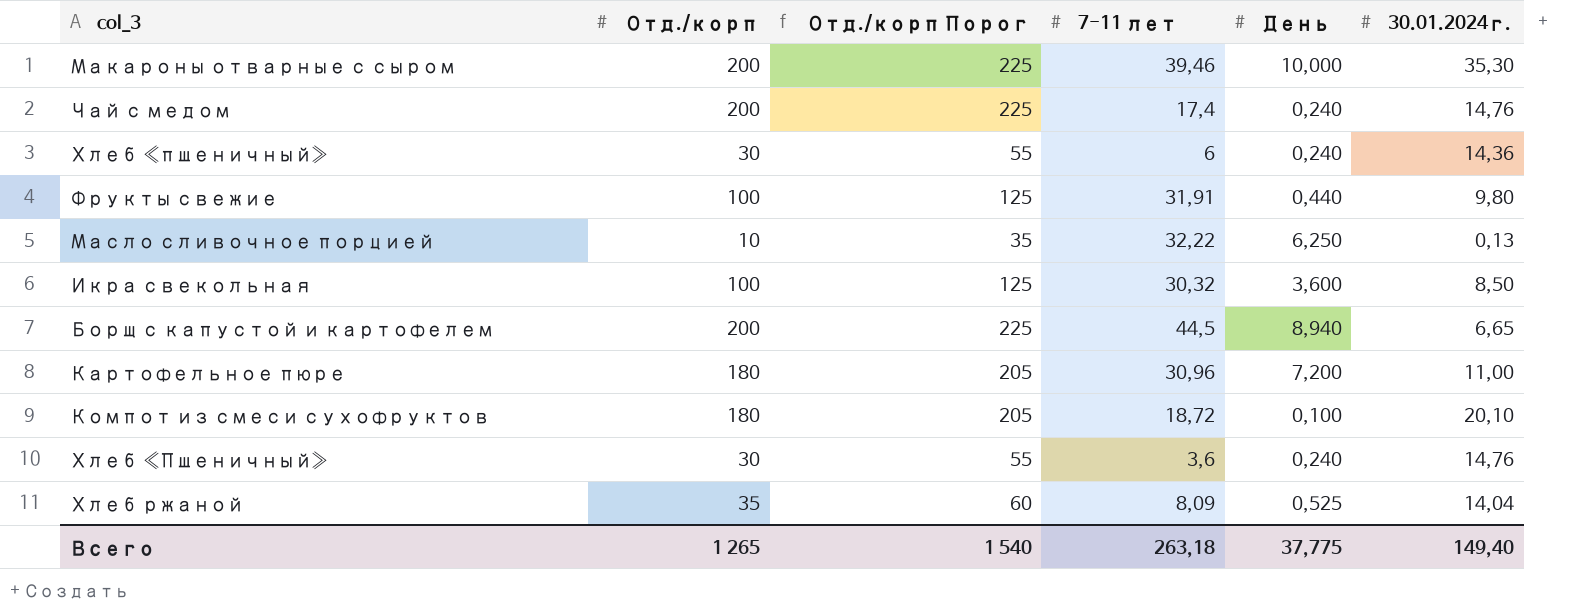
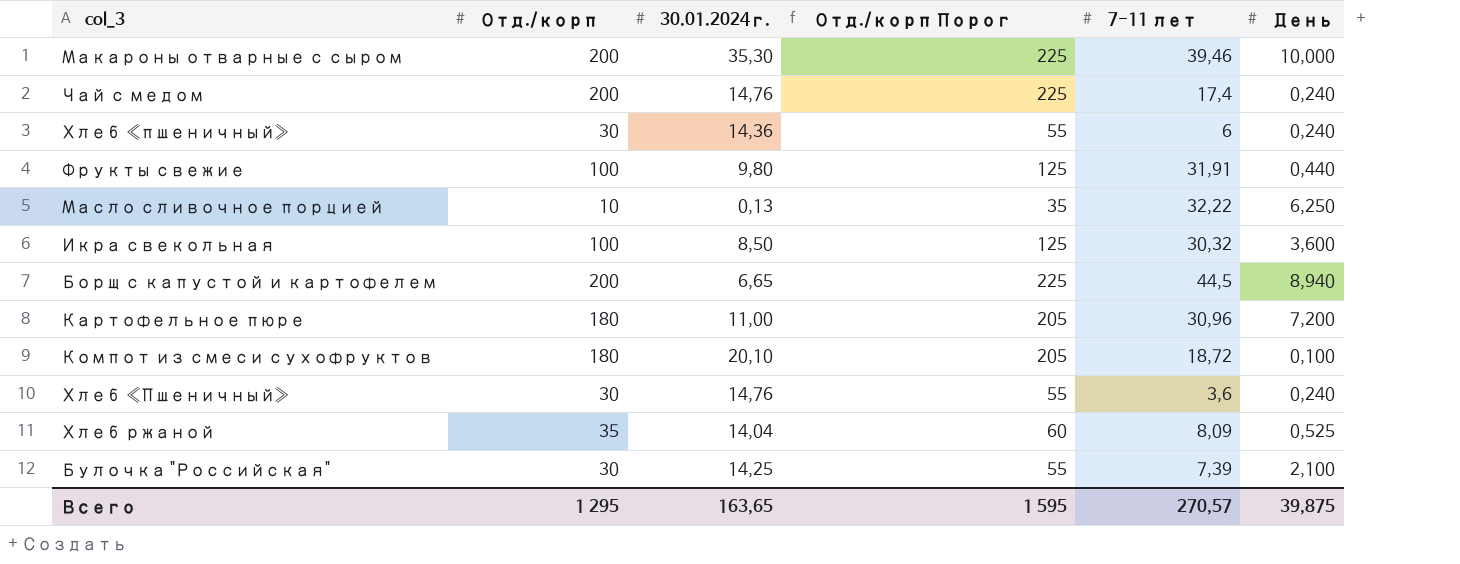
column 30.01.2024г. | position: 6 -> 3
row Булочка "Российская": none -> 30 | 14,25 | 55 | 7,39 | 2,100
Всего | Отд./корп: 1 265 -> 1 295
Всего | 30.01.2024г.: 149,40 -> 163,65
Всего | Отд./корп Порог: 1 540 -> 1 595
Всего | 7-11 лет: 263,18 -> 270,57
Всего | День: 37,775 -> 39,875

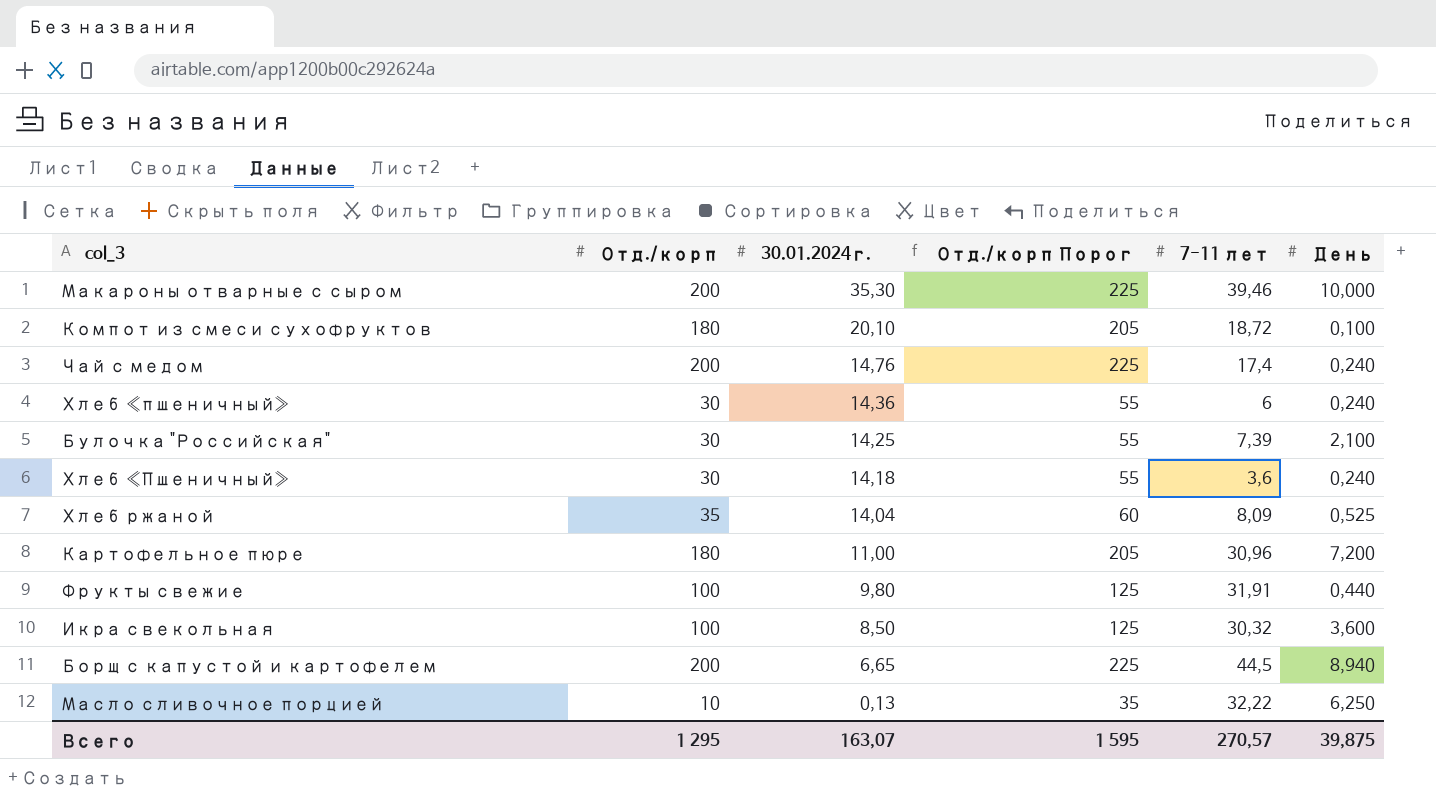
row order: none -> 30.01.2024г. descending
Хлеб «Пшеничный» | 30.01.2024г.: 14,76 -> 14,18
Всего | 30.01.2024г.: 163,65 -> 163,07

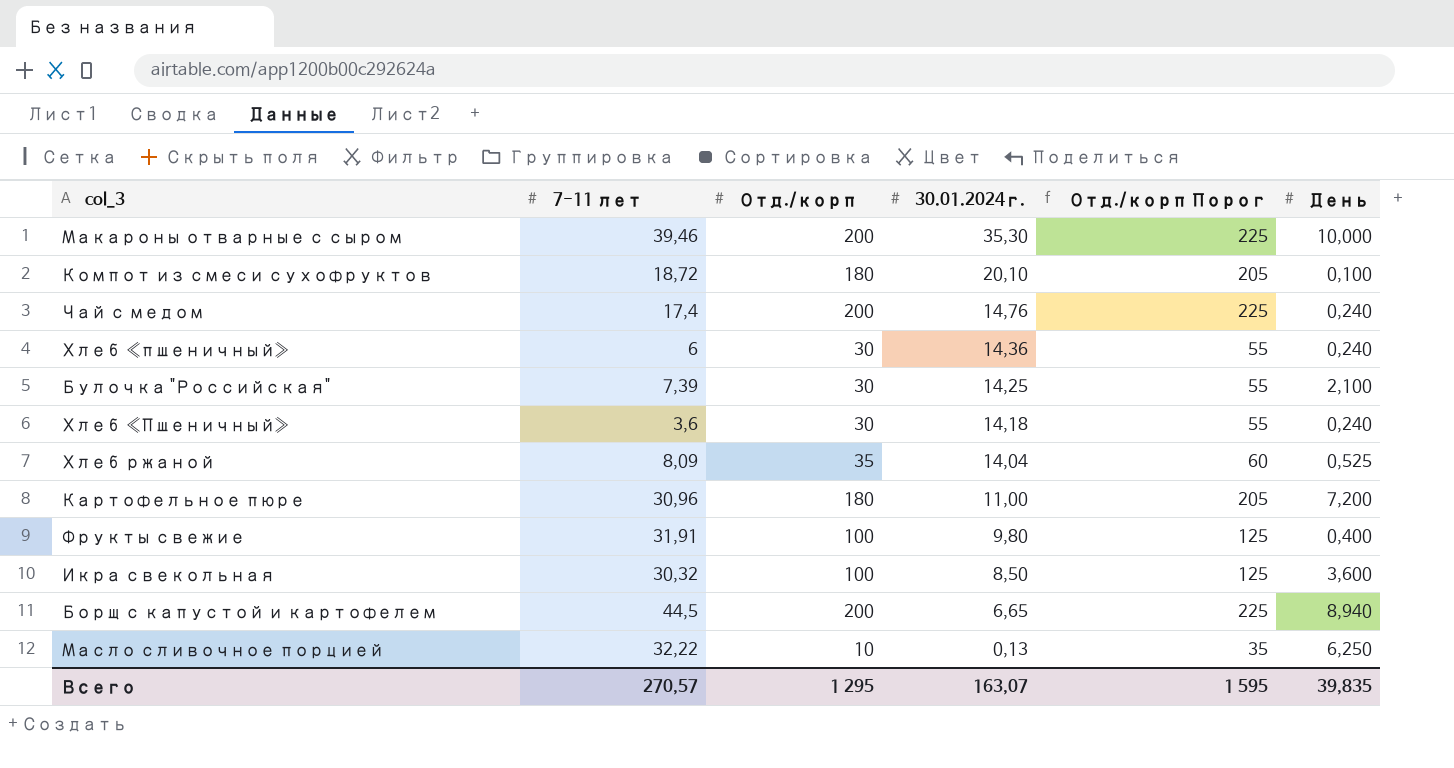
column 7-11 лет | position: 5 -> 2
Фрукты свежие | День: 0,440 -> 0,400
Всего | День: 39,875 -> 39,835

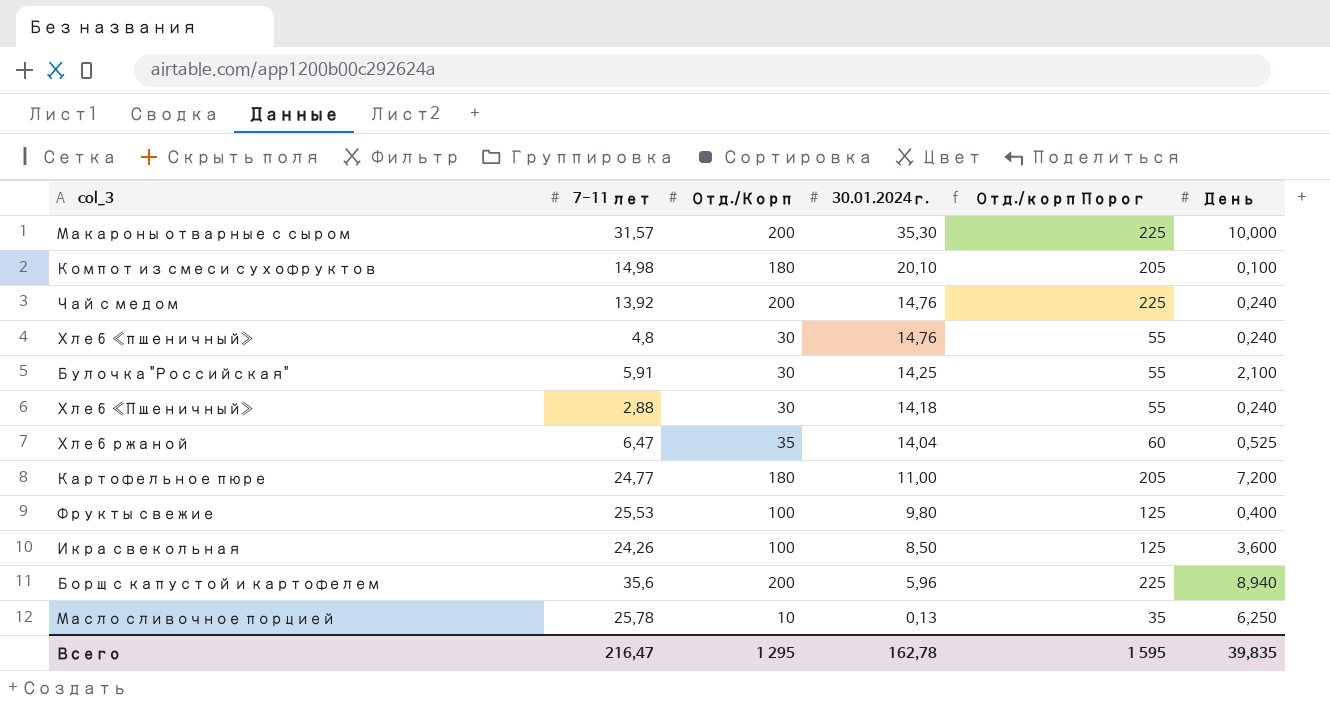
column name: Отд./корп -> Отд./Корп
Макароны отварные с сыром | 7-11 лет: 39,46 -> 31,57
Компот из смеси сухофруктов | 7-11 лет: 18,72 -> 14,98
Чай с медом | 7-11 лет: 17,4 -> 13,92
Хлеб «пшеничный» | 7-11 лет: 6 -> 4,8
Хлеб «пшеничный» | 30.01.2024г.: 14,36 -> 14,76
Булочка "Российская" | 7-11 лет: 7,39 -> 5,91
Хлеб «Пшеничный» | 7-11 лет: 3,6 -> 2,88
Хлеб ржаной | 7-11 лет: 8,09 -> 6,47
Картофельное пюре | 7-11 лет: 30,96 -> 24,77
Фрукты свежие | 7-11 лет: 31,91 -> 25,53
Икра свекольная | 7-11 лет: 30,32 -> 24,26
Борщ с капустой и картофелем | 7-11 лет: 44,5 -> 35,6
Борщ с капустой и картофелем | 30.01.2024г.: 6,65 -> 5,96
Масло сливочное порцией | 7-11 лет: 32,22 -> 25,78
Всего | 7-11 лет: 270,57 -> 216,47
Всего | 30.01.2024г.: 163,07 -> 162,78

